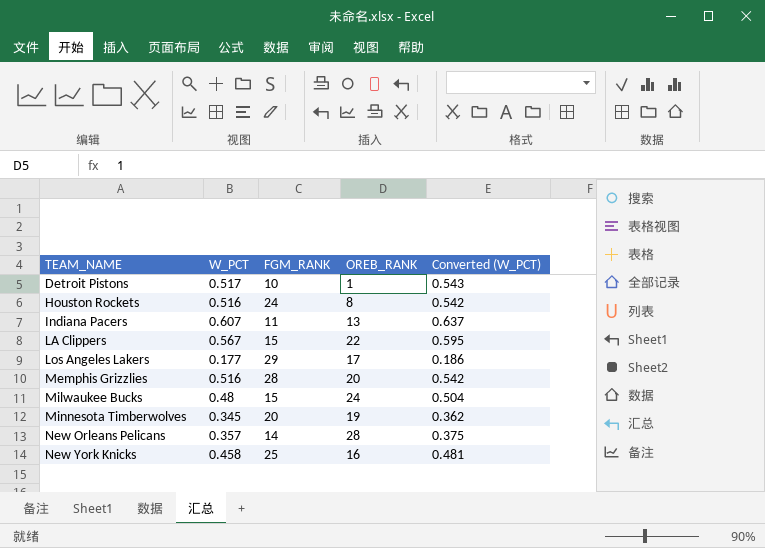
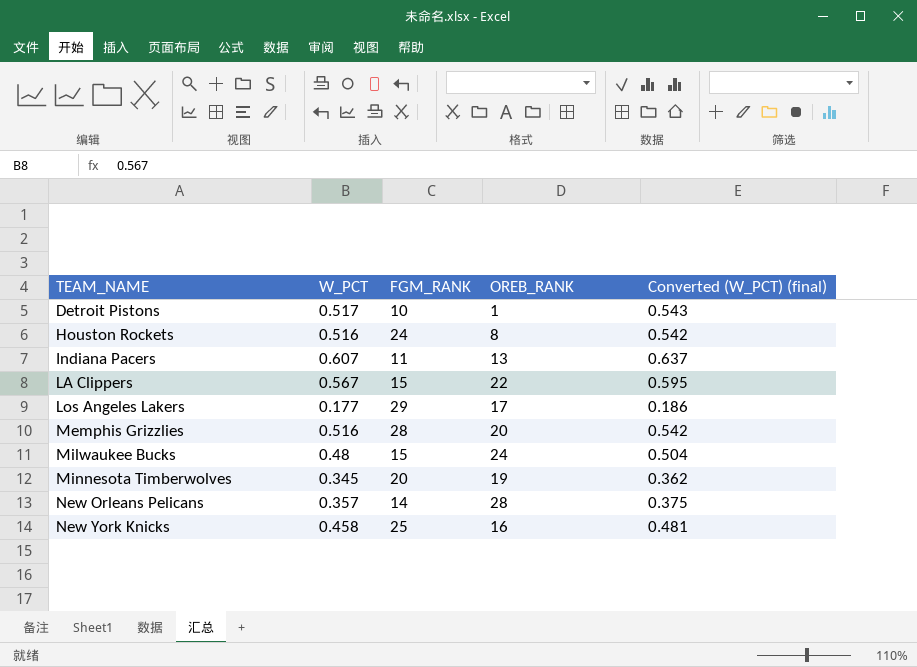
column name: Converted (W_PCT) -> Converted (W_PCT) (final)

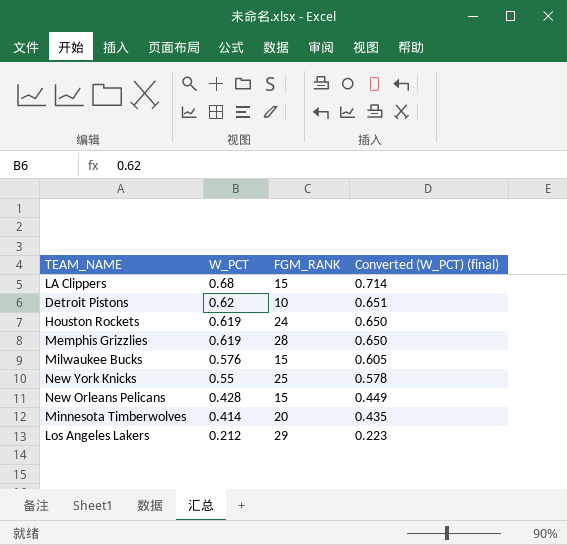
row order: TEAM_NAME ascending -> W_PCT descending
column OREB_RANK | position: 4 -> none
row Indiana Pacers: 0.607 | 11 | 13 | 0.637 -> none
LA Clippers | W_PCT: 0.567 -> 0.68
LA Clippers | Converted (W_PCT) (final): 0.595 -> 0.714
Detroit Pistons | W_PCT: 0.517 -> 0.62
Detroit Pistons | Converted (W_PCT) (final): 0.543 -> 0.651
Houston Rockets | W_PCT: 0.516 -> 0.619
Houston Rockets | Converted (W_PCT) (final): 0.542 -> 0.650
Memphis Grizzlies | W_PCT: 0.516 -> 0.619
Memphis Grizzlies | Converted (W_PCT) (final): 0.542 -> 0.650
Milwaukee Bucks | W_PCT: 0.48 -> 0.576
Milwaukee Bucks | Converted (W_PCT) (final): 0.504 -> 0.605
New York Knicks | W_PCT: 0.458 -> 0.55
New York Knicks | Converted (W_PCT) (final): 0.481 -> 0.578
New Orleans Pelicans | W_PCT: 0.357 -> 0.428
New Orleans Pelicans | FGM_RANK: 14 -> 15
New Orleans Pelicans | Converted (W_PCT) (final): 0.375 -> 0.449
Minnesota Timberwolves | W_PCT: 0.345 -> 0.414
Minnesota Timberwolves | Converted (W_PCT) (final): 0.362 -> 0.435
Los Angeles Lakers | W_PCT: 0.177 -> 0.212
Los Angeles Lakers | Converted (W_PCT) (final): 0.186 -> 0.223

